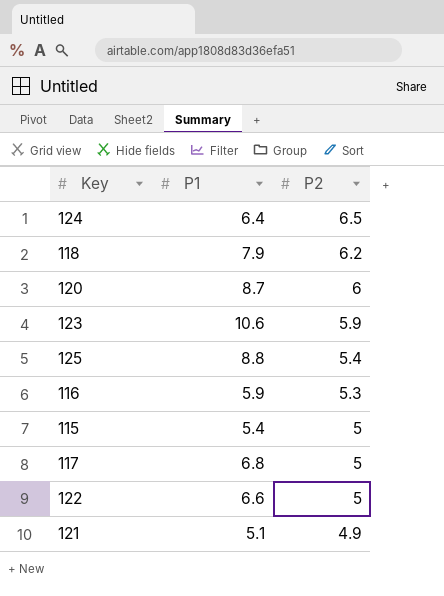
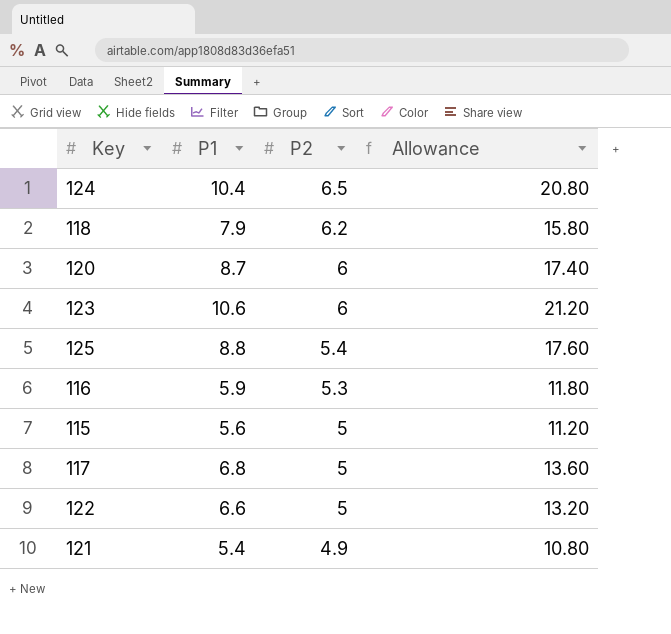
column Allowance | formula: none -> [P1] * 2
124 | P1: 6.4 -> 10.4
123 | P2: 5.9 -> 6
115 | P1: 5.4 -> 5.6
121 | P1: 5.1 -> 5.4

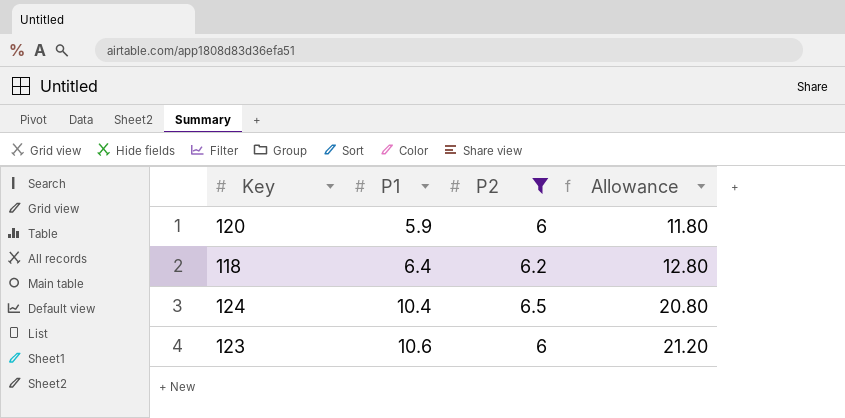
filter: none -> P2 >= 6
row order: P2 descending -> P1 ascending
120 | P1: 8.7 -> 5.9
120 | Allowance: 17.40 -> 11.80
118 | P1: 7.9 -> 6.4
118 | Allowance: 15.80 -> 12.80

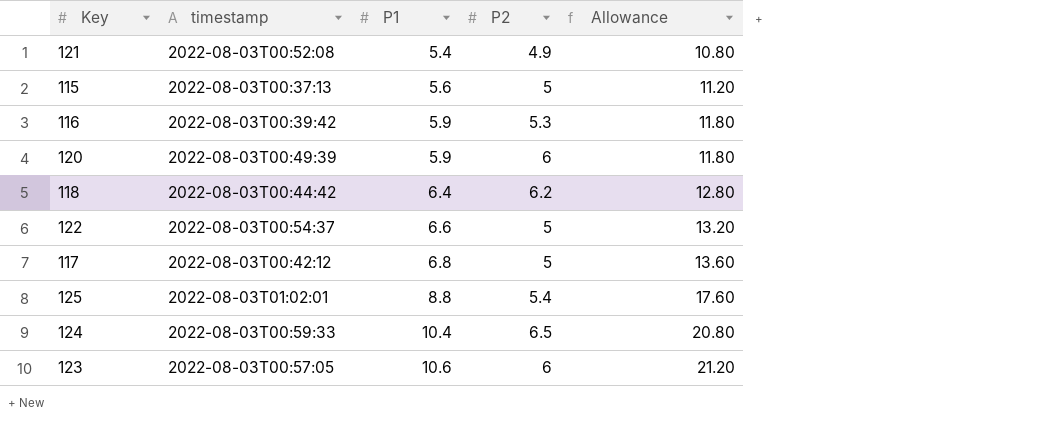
filter: P2 >= 6 -> none
column timestamp | position: none -> 2

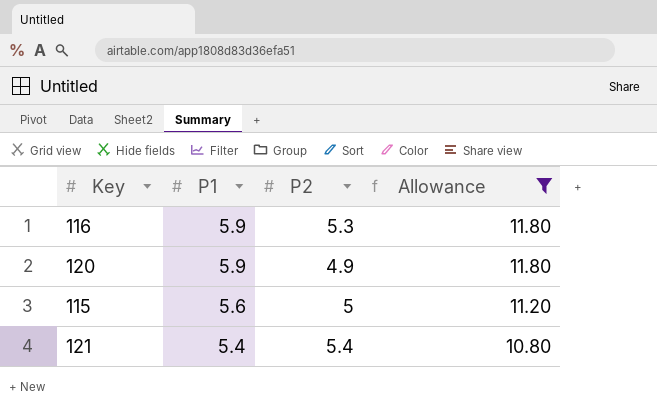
filter: none -> Allowance <= 11.80
row order: P1 ascending -> P1 descending
column timestamp | position: 2 -> none
120 | P2: 6 -> 4.9
121 | P2: 4.9 -> 5.4

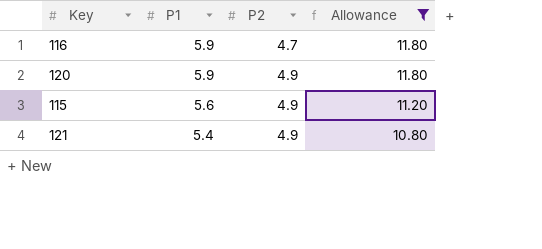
116 | P2: 5.3 -> 4.7
115 | P2: 5 -> 4.9
121 | P2: 5.4 -> 4.9

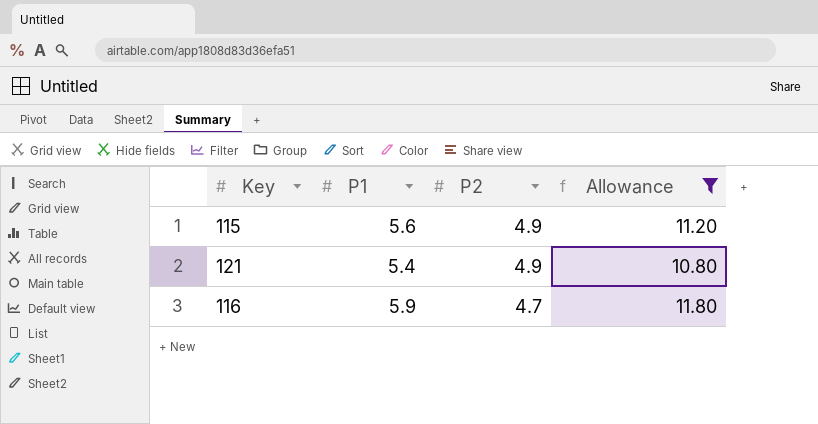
row order: P1 descending -> P2 descending
row 120: 5.9 | 4.9 | 11.80 -> none

